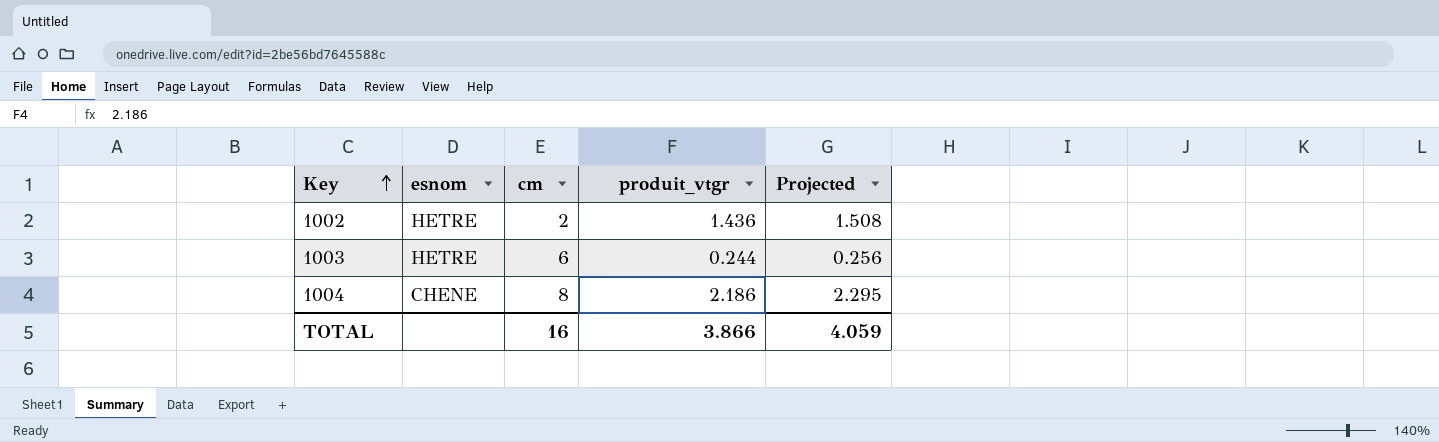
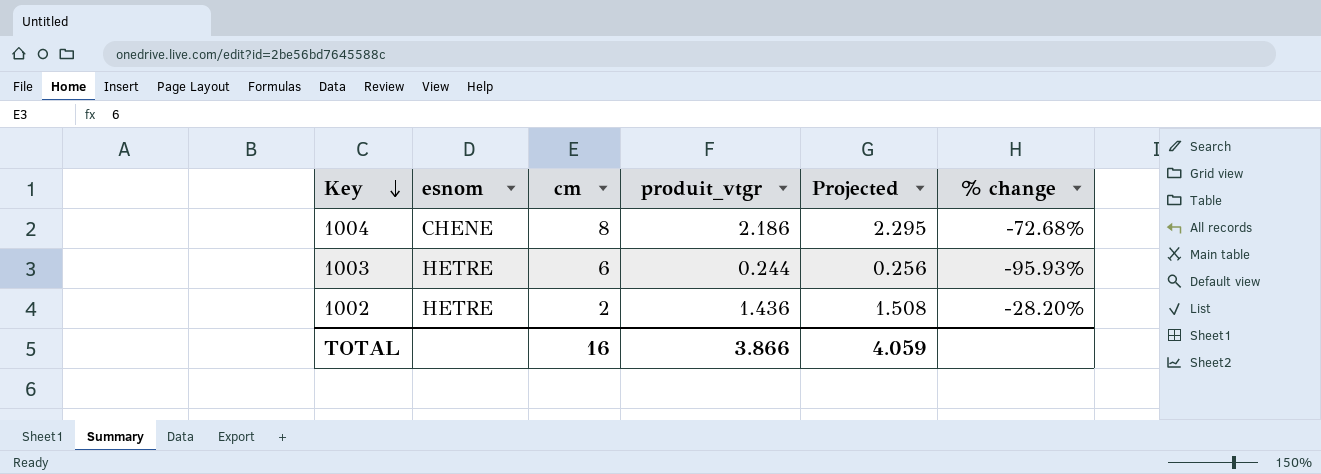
row order: Key ascending -> Key descending
column % change | formula: none -> ([produit_vtgr] - [cm]) / [cm]

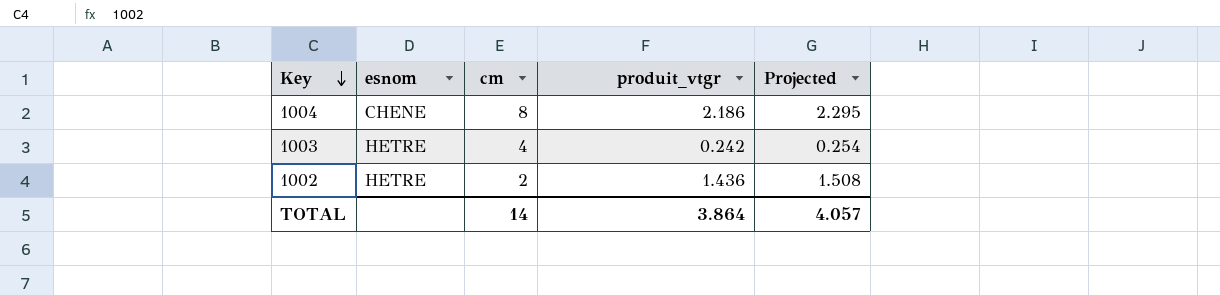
column % change | formula: ([produit_vtgr] - [cm]) / [cm] -> none
1003 | cm: 6 -> 4
1003 | produit_vtgr: 0.244 -> 0.242
1003 | Projected: 0.256 -> 0.254
TOTAL | cm: 16 -> 14
TOTAL | produit_vtgr: 3.866 -> 3.864
TOTAL | Projected: 4.059 -> 4.057

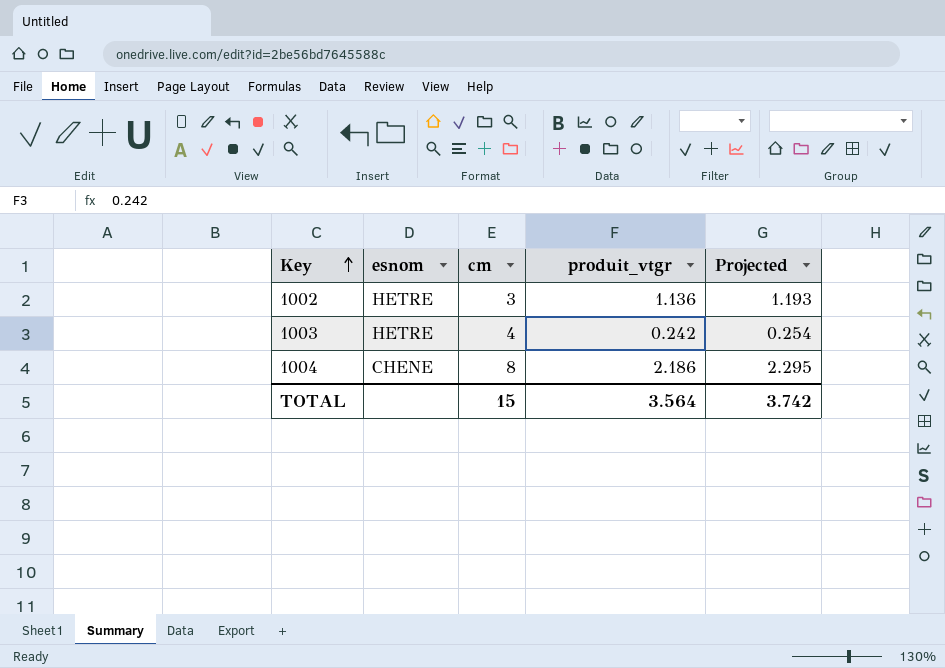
row order: Key descending -> Key ascending
1002 | cm: 2 -> 3
1002 | produit_vtgr: 1.436 -> 1.136
1002 | Projected: 1.508 -> 1.193
TOTAL | cm: 14 -> 15
TOTAL | produit_vtgr: 3.864 -> 3.564
TOTAL | Projected: 4.057 -> 3.742

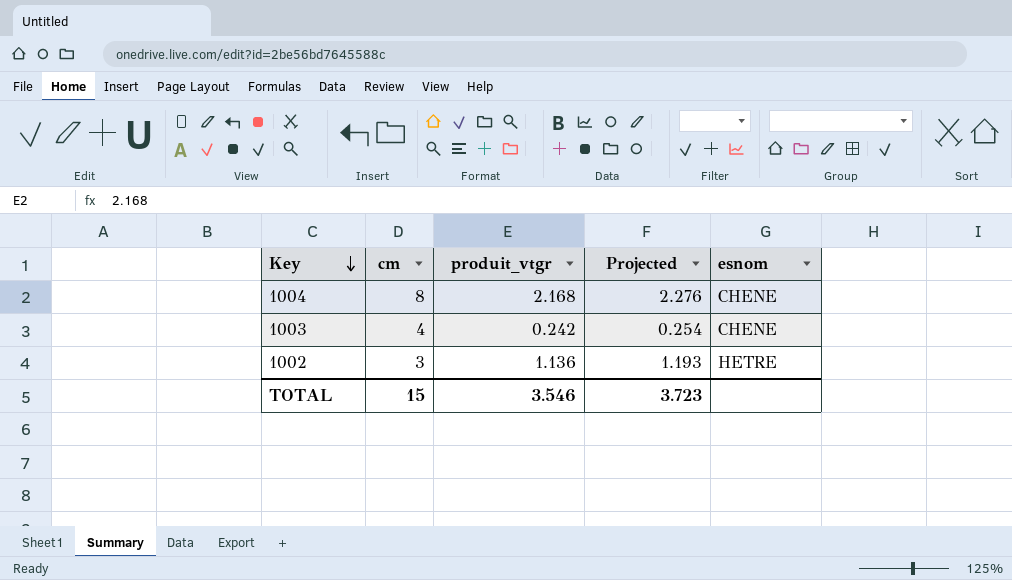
row order: Key ascending -> Key descending
column esnom | position: 2 -> 5
1004 | produit_vtgr: 2.186 -> 2.168
1004 | Projected: 2.295 -> 2.276
1003 | esnom: HETRE -> CHENE
TOTAL | produit_vtgr: 3.564 -> 3.546
TOTAL | Projected: 3.742 -> 3.723

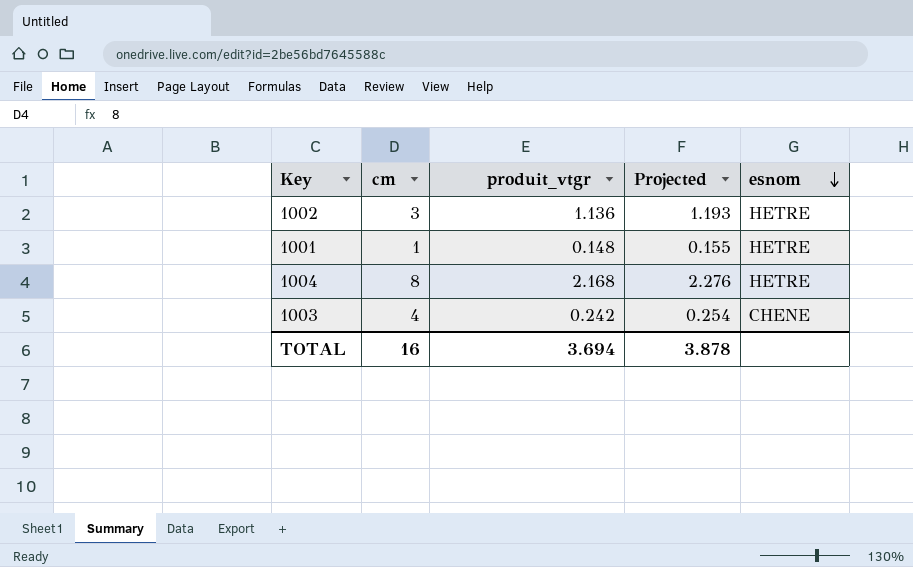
row order: Key descending -> esnom descending
row 1001: none -> 1 | 0.148 | 0.155 | HETRE
1004 | esnom: CHENE -> HETRE
TOTAL | cm: 15 -> 16
TOTAL | produit_vtgr: 3.546 -> 3.694
TOTAL | Projected: 3.723 -> 3.878

